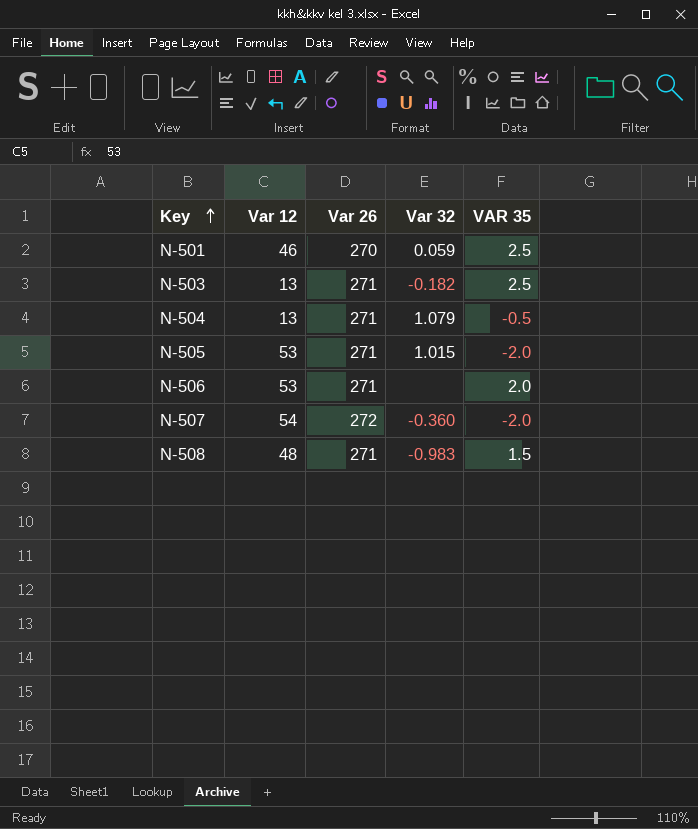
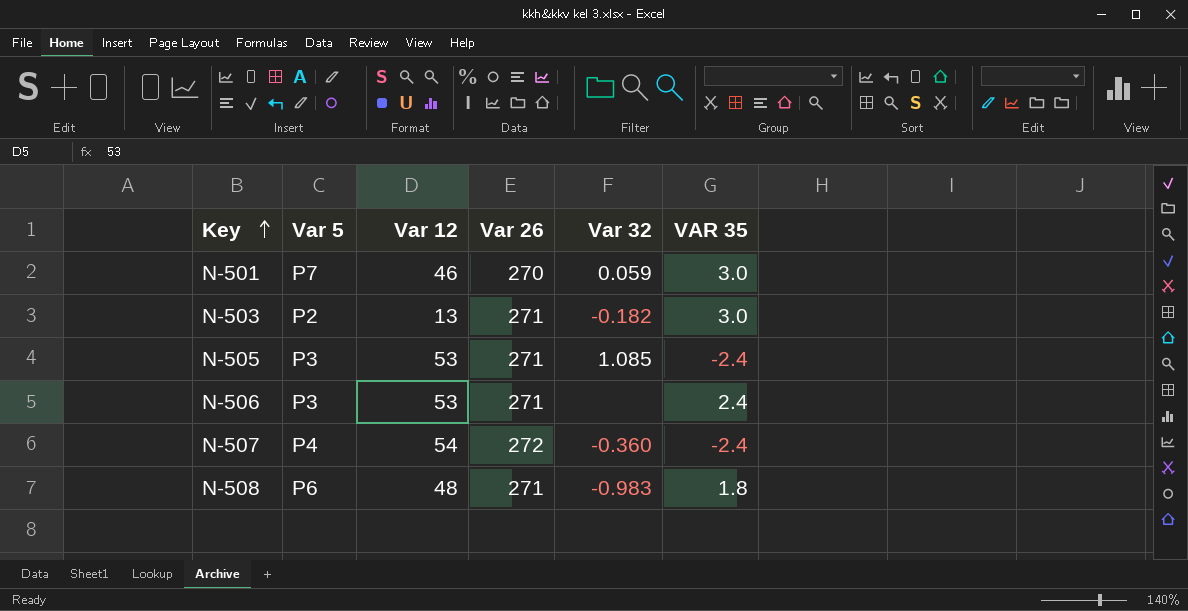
column Var 5 | position: none -> 2
row N-504: 13 | 271 | 1.079 | -0.5 -> none
N-501 | VAR 35: 2.5 -> 3.0
N-503 | VAR 35: 2.5 -> 3.0
N-505 | Var 32: 1.015 -> 1.085
N-505 | VAR 35: -2.0 -> -2.4
N-506 | VAR 35: 2.0 -> 2.4
N-507 | VAR 35: -2.0 -> -2.4
N-508 | VAR 35: 1.5 -> 1.8

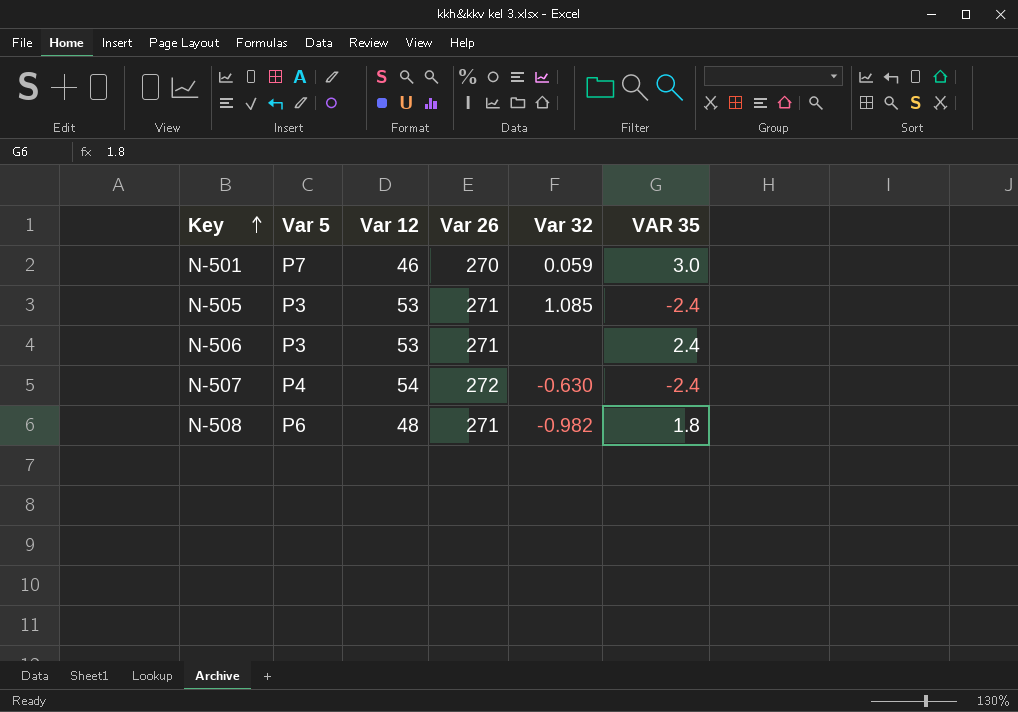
row N-503: P2 | 13 | 271 | -0.182 | 3.0 -> none
N-507 | Var 32: -0.360 -> -0.630
N-508 | Var 32: -0.983 -> -0.982

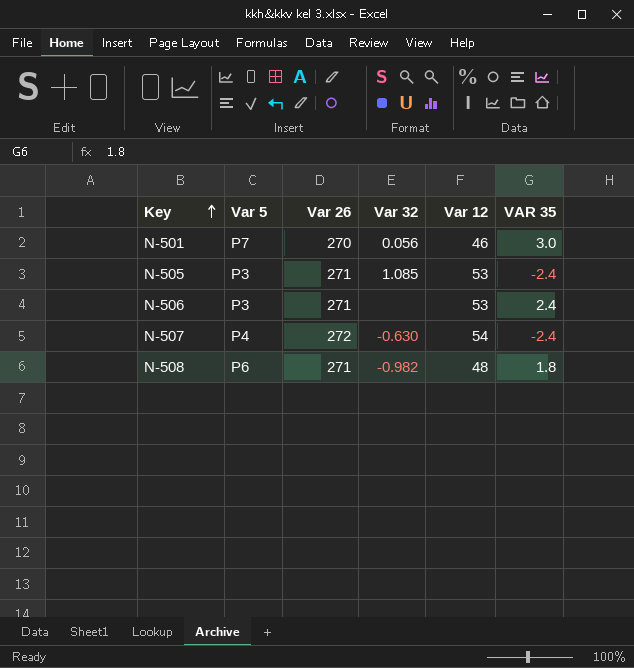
column Var 12 | position: 3 -> 5
N-501 | Var 32: 0.059 -> 0.056

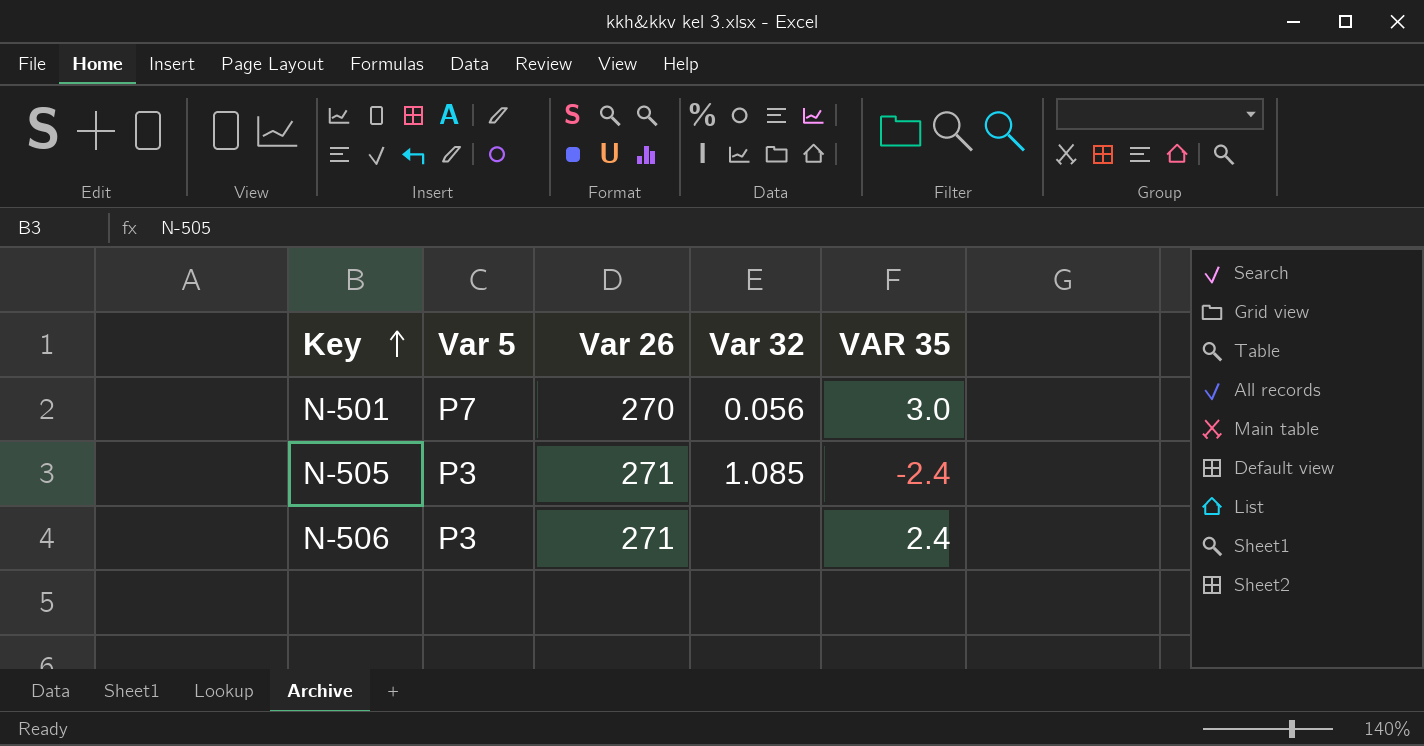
column Var 12 | position: 5 -> none
row N-507: P4 | 272 | -0.630 | 54 | -2.4 -> none
row N-508: P6 | 271 | -0.982 | 48 | 1.8 -> none

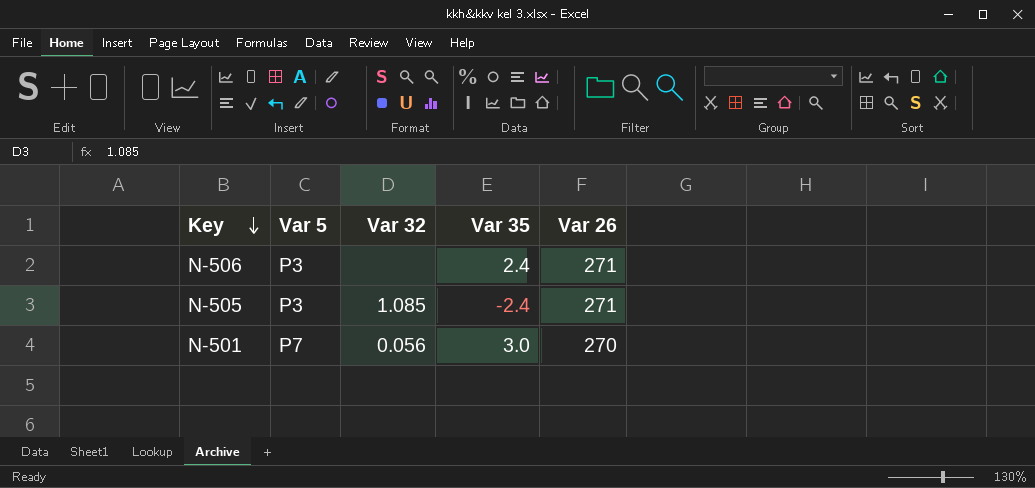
row order: Key ascending -> Key descending
column name: VAR 35 -> Var 35
column Var 26 | position: 3 -> 5

